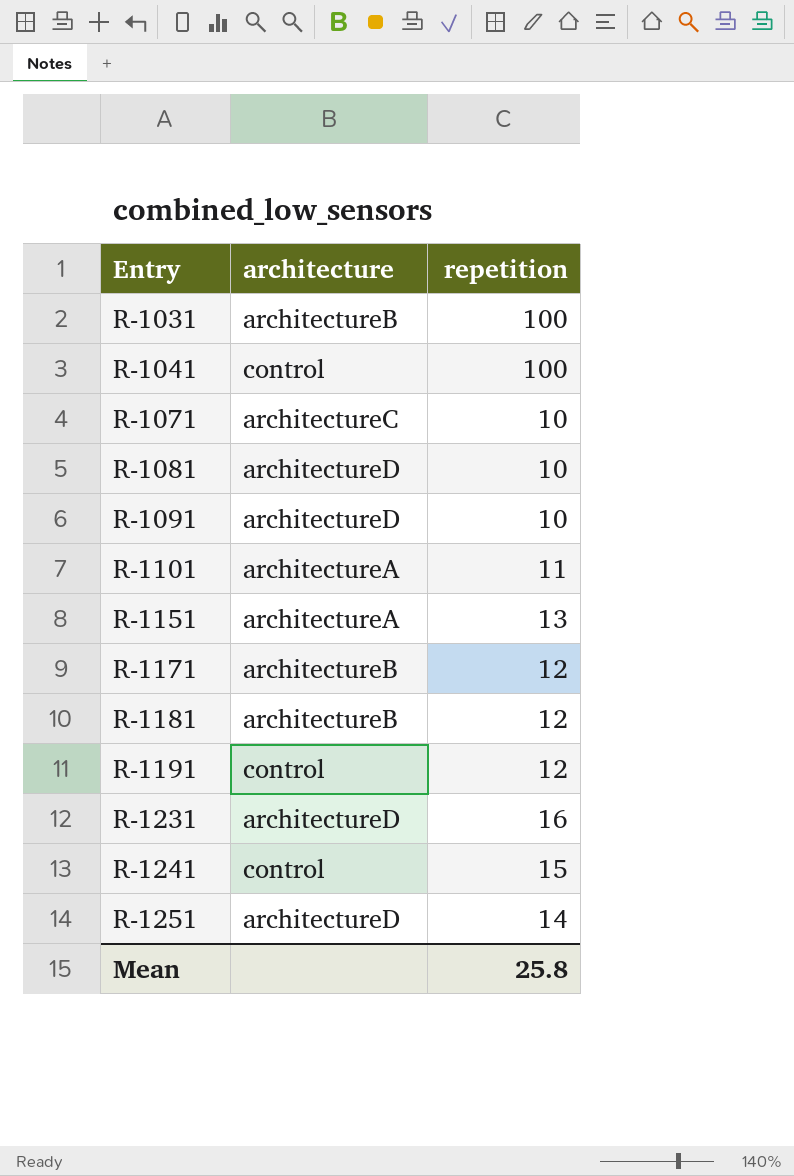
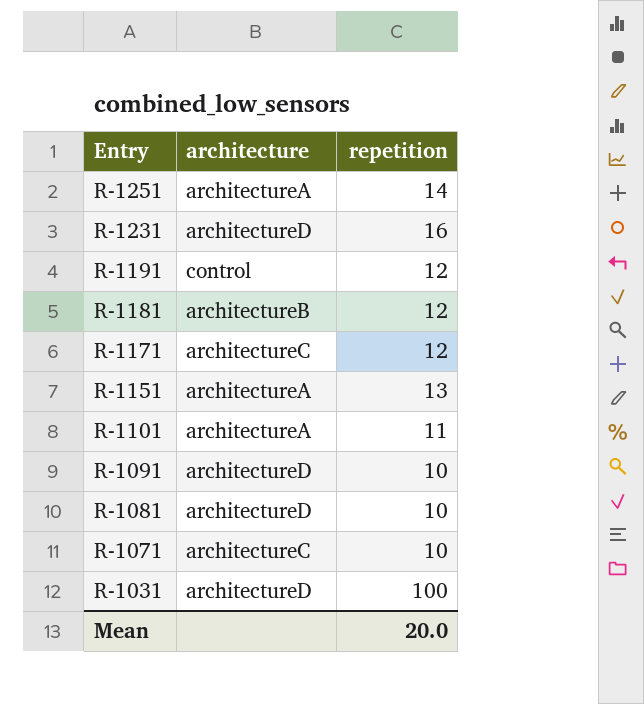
row order: Entry ascending -> Entry descending
row R-1041: control | 100 -> none
row R-1241: control | 15 -> none
R-1251 | architecture: architectureD -> architectureA
R-1171 | architecture: architectureB -> architectureC
R-1031 | architecture: architectureB -> architectureD
Mean | repetition: 25.8 -> 20.0

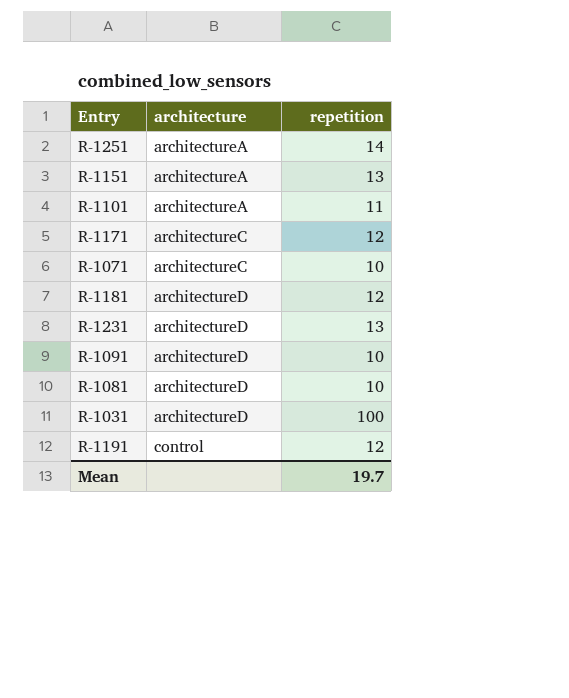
row order: Entry descending -> architecture ascending
R-1181 | architecture: architectureB -> architectureD
R-1231 | repetition: 16 -> 13
Mean | repetition: 20.0 -> 19.7

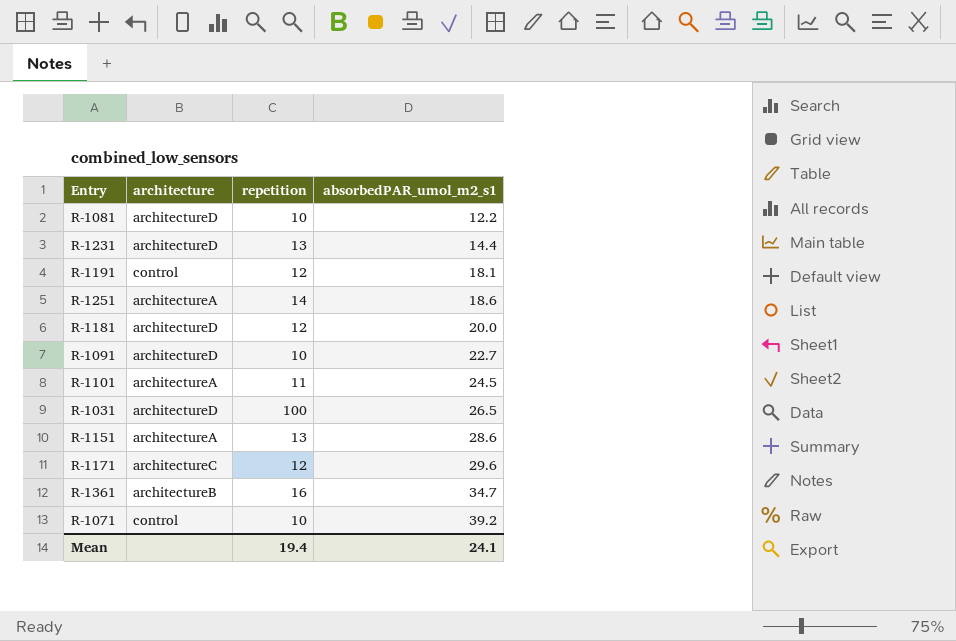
row order: architecture ascending -> absorbedPAR_umol_m2_s1 ascending
column absorbedPAR_umol_m2_s1 | position: none -> 4
row R-1361: none -> architectureB | 16 | 34.7
R-1071 | architecture: architectureC -> control
Mean | repetition: 19.7 -> 19.4

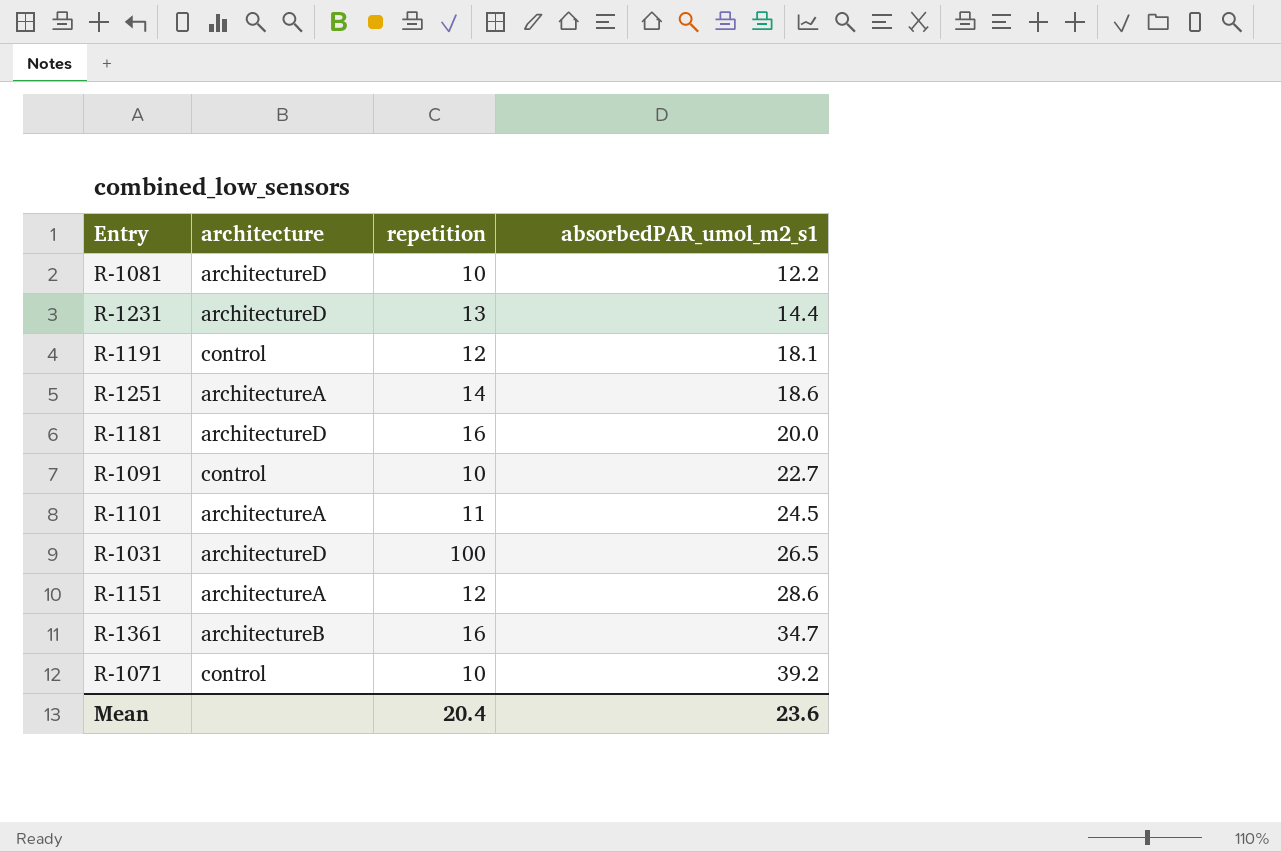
row R-1171: architectureC | 12 | 29.6 -> none
R-1181 | repetition: 12 -> 16
R-1091 | architecture: architectureD -> control
R-1151 | repetition: 13 -> 12
Mean | repetition: 19.4 -> 20.4
Mean | absorbedPAR_umol_m2_s1: 24.1 -> 23.6

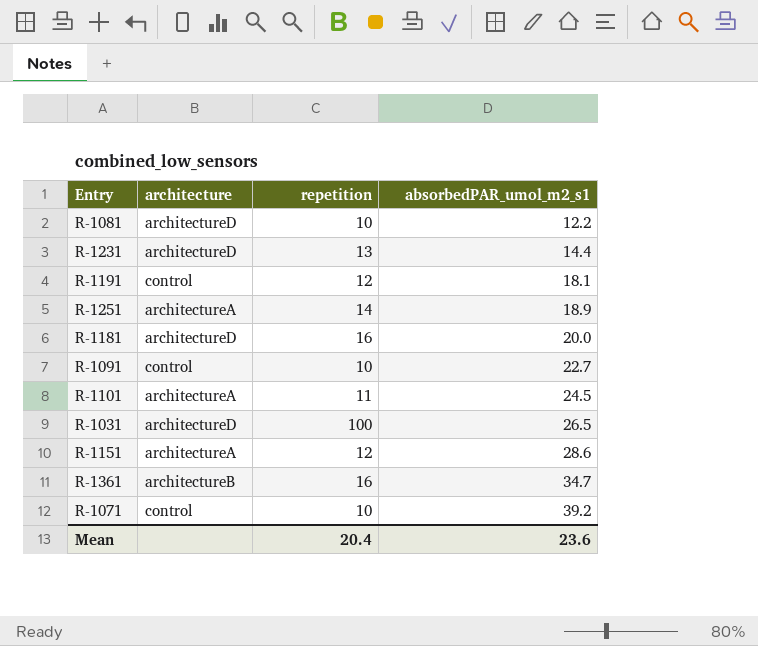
R-1251 | absorbedPAR_umol_m2_s1: 18.6 -> 18.9

